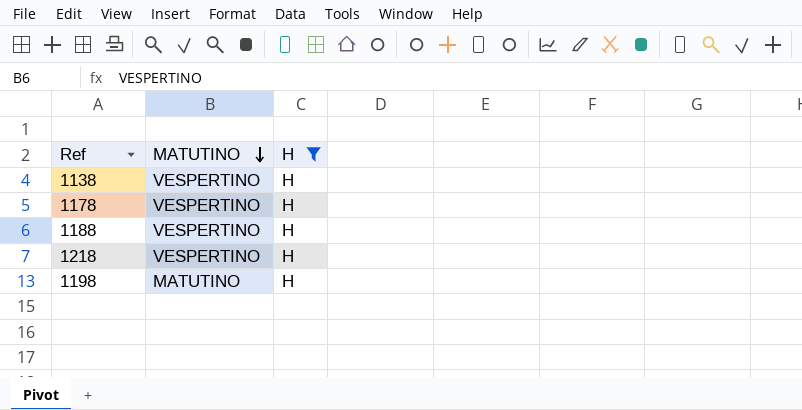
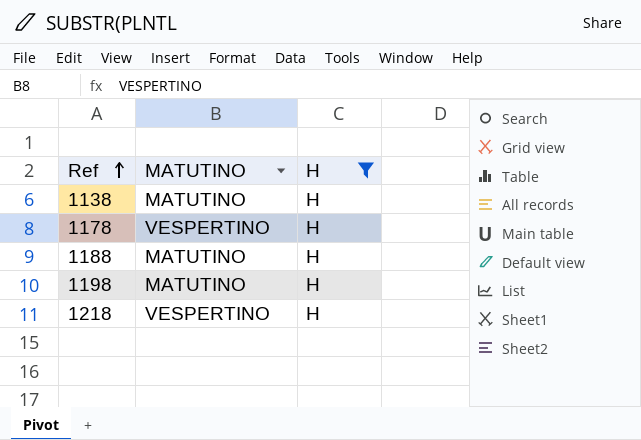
row order: MATUTINO descending -> Ref ascending
1138 | MATUTINO: VESPERTINO -> MATUTINO
1188 | MATUTINO: VESPERTINO -> MATUTINO

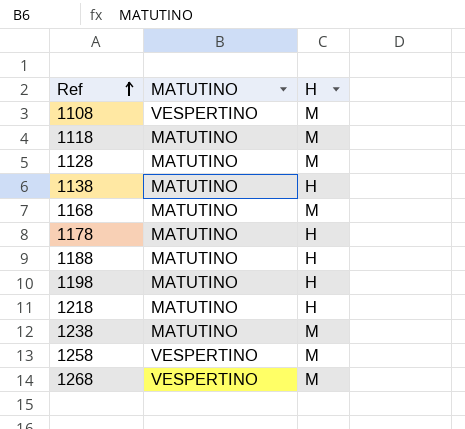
filter: H = H -> none
1178 | MATUTINO: VESPERTINO -> MATUTINO
1218 | MATUTINO: VESPERTINO -> MATUTINO

